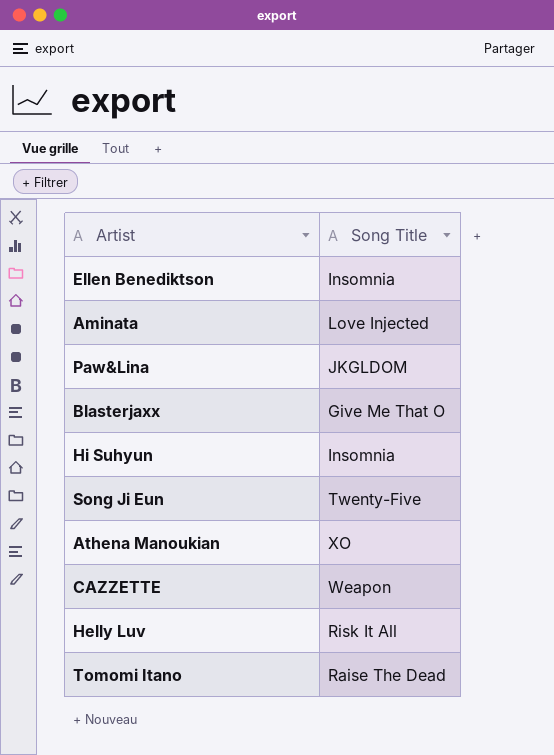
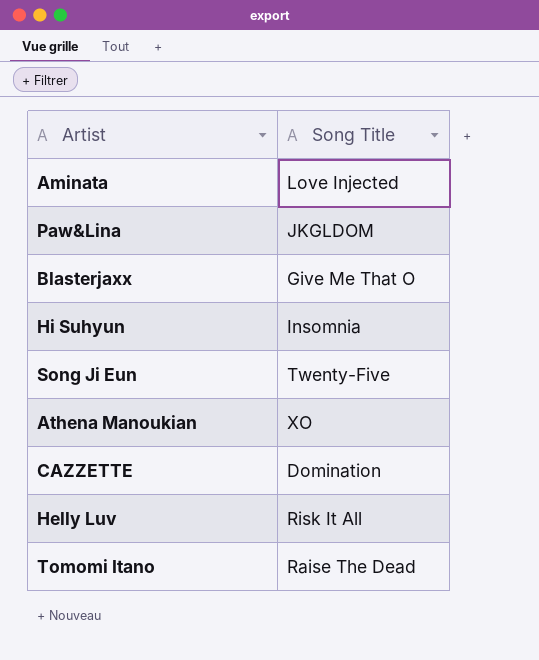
row Ellen Benediktson: Insomnia -> none
CAZZETTE | Song Title: Weapon -> Domination

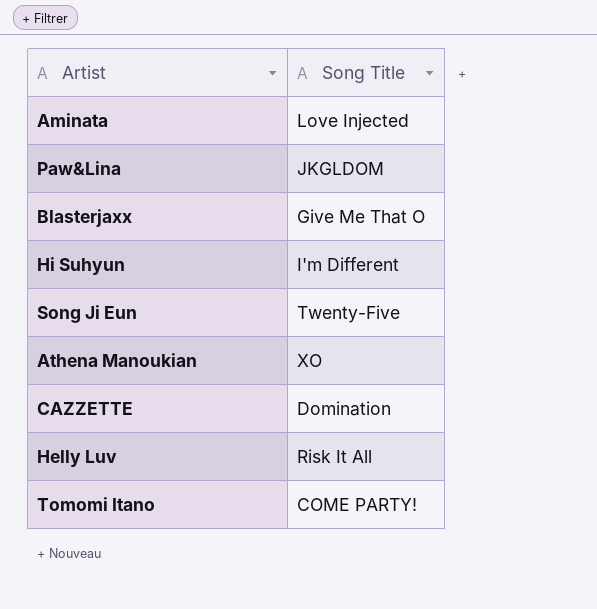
Hi Suhyun | Song Title: Insomnia -> I'm Different
Tomomi Itano | Song Title: Raise The Dead -> COME PARTY!

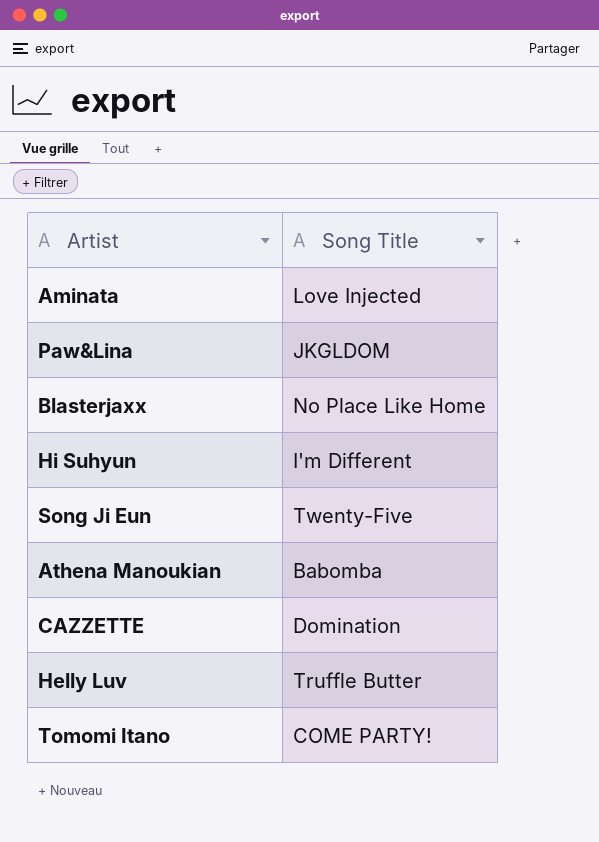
Blasterjaxx | Song Title: Give Me That O -> No Place Like Home
Athena Manoukian | Song Title: XO -> Babomba
Helly Luv | Song Title: Risk It All -> Truffle Butter

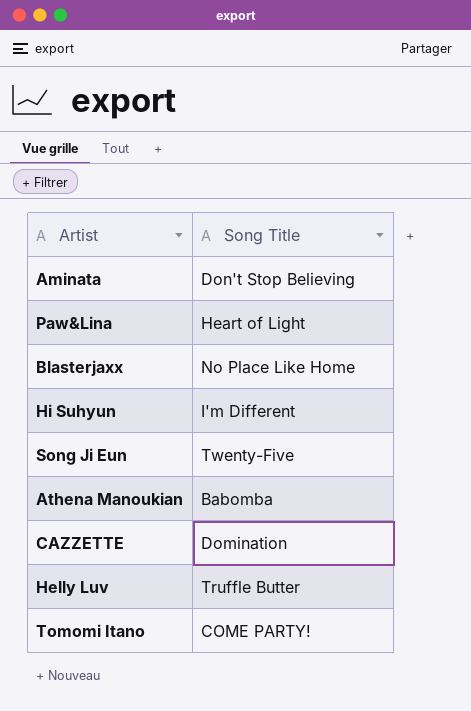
Aminata | Song Title: Love Injected -> Don't Stop Believing
Paw&Lina | Song Title: JKGLDOM -> Heart of Light

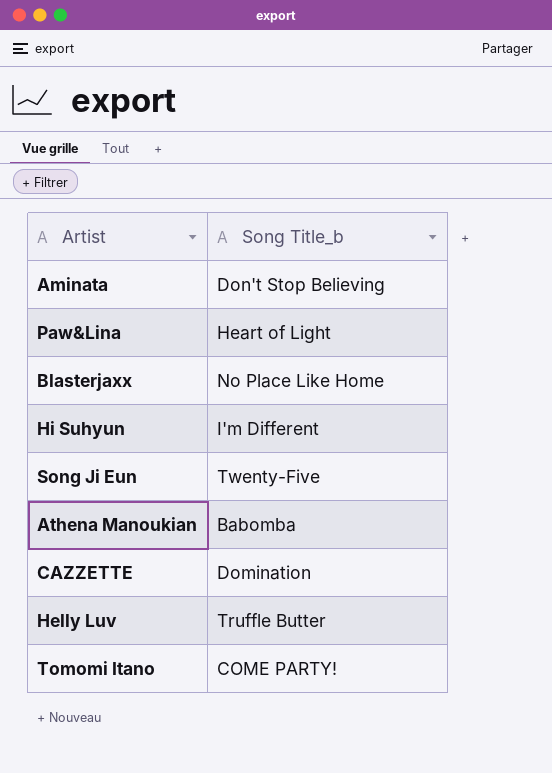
column name: Song Title -> Song Title_b

